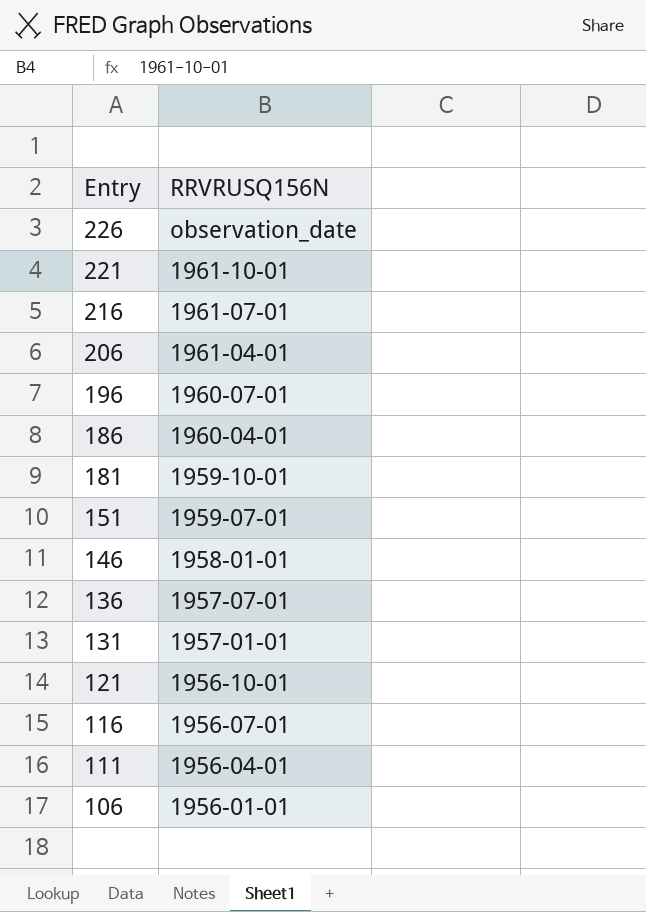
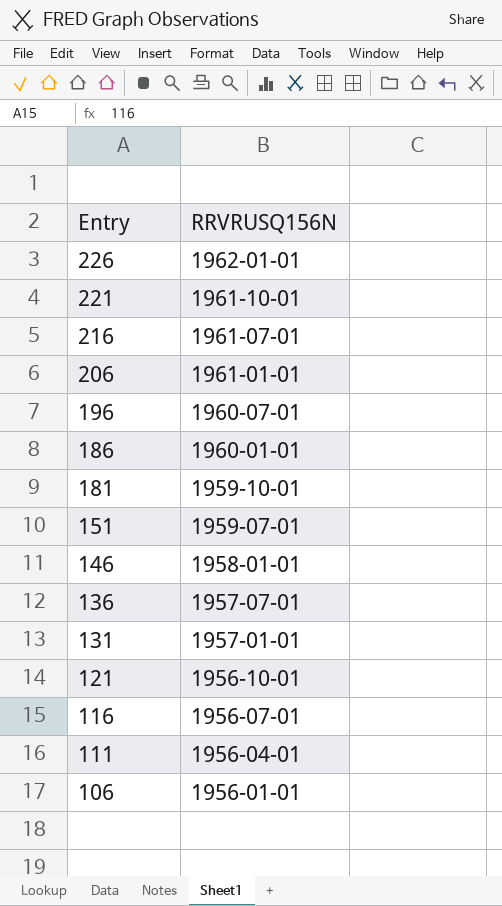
226 | RRVRUSQ156N: observation_date -> 1962-01-01
206 | RRVRUSQ156N: 1961-04-01 -> 1961-01-01
186 | RRVRUSQ156N: 1960-04-01 -> 1960-01-01

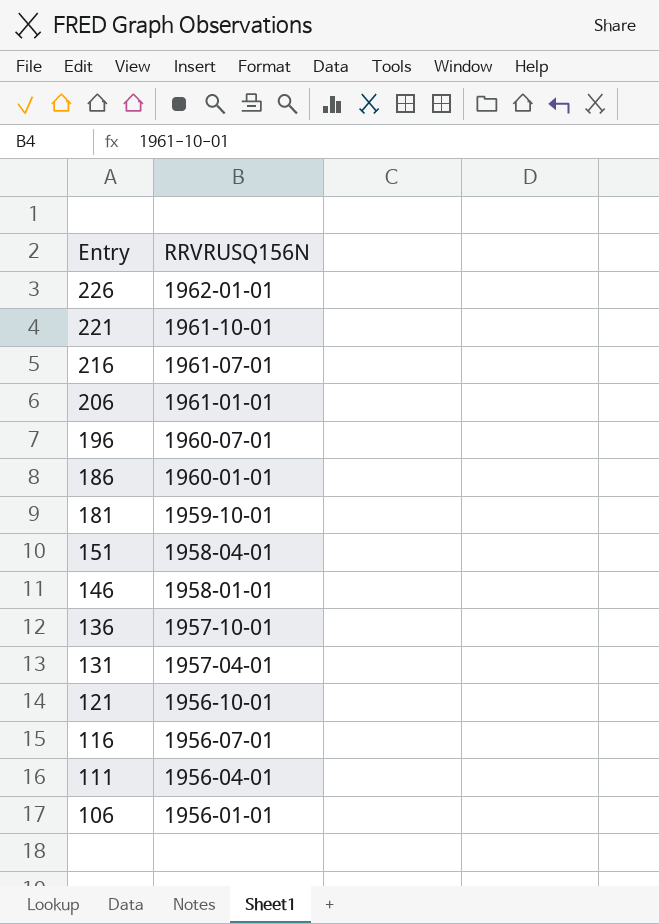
151 | RRVRUSQ156N: 1959-07-01 -> 1958-04-01
136 | RRVRUSQ156N: 1957-07-01 -> 1957-10-01
131 | RRVRUSQ156N: 1957-01-01 -> 1957-04-01

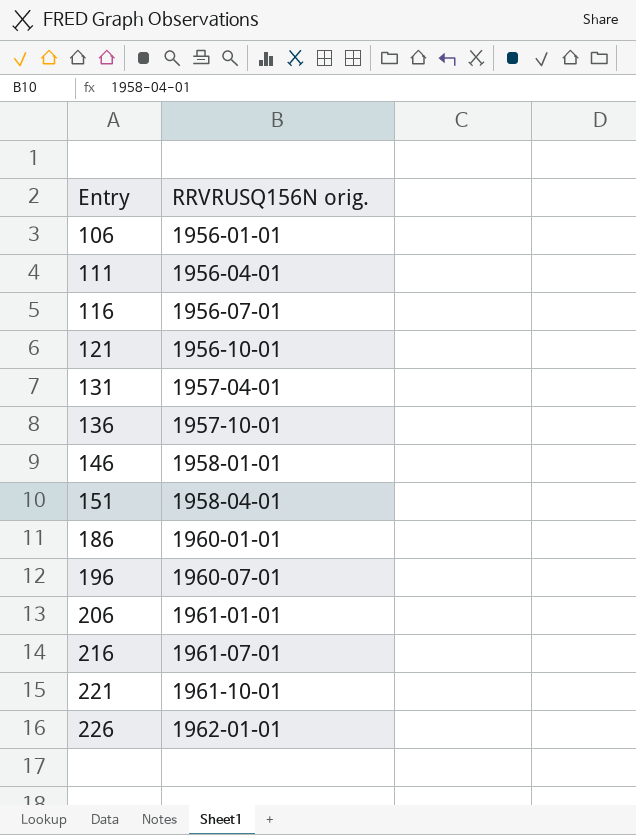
row order: Entry descending -> Entry ascending
column name: RRVRUSQ156N -> RRVRUSQ156N orig.
row 181: 1959-10-01 -> none

